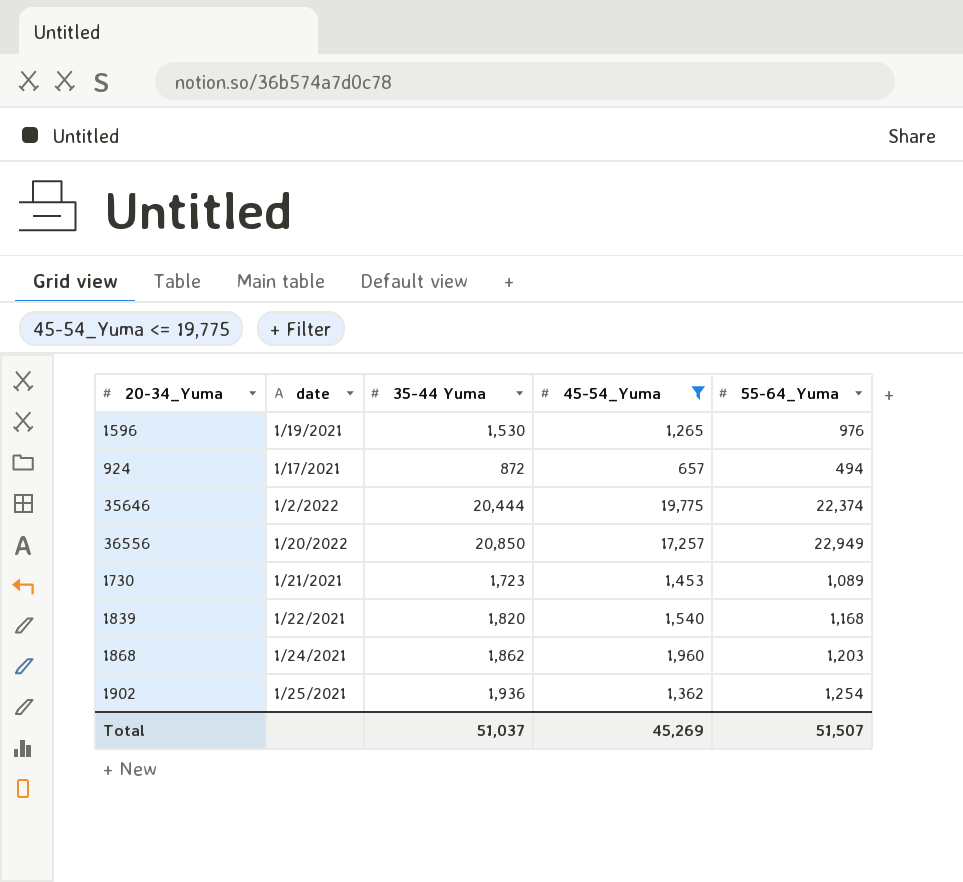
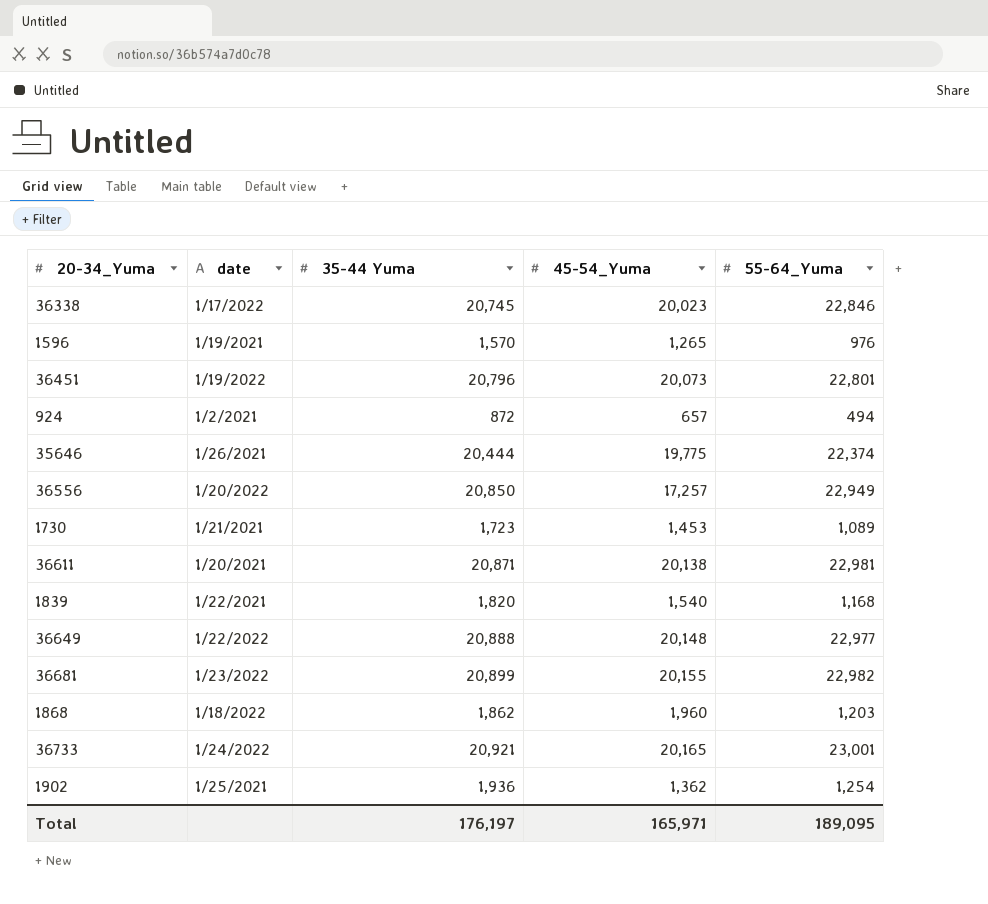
filter: 45-54_Yuma <= 19,775 -> none
1596 | 35-44 Yuma: 1,530 -> 1,570
924 | date: 1/17/2021 -> 1/2/2021
35646 | date: 1/2/2022 -> 1/26/2021
1868 | date: 1/24/2021 -> 1/18/2022
Total | 35-44 Yuma: 51,037 -> 176,197
Total | 45-54_Yuma: 45,269 -> 165,971
Total | 55-64_Yuma: 51,507 -> 189,095

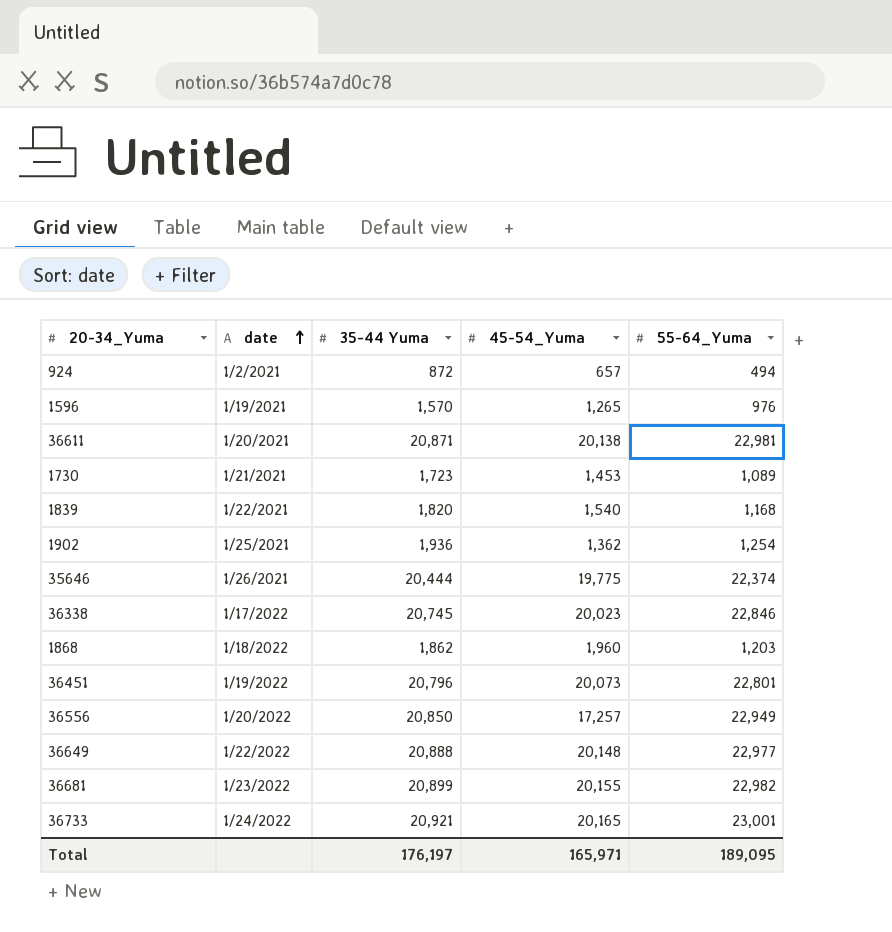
row order: none -> date ascending

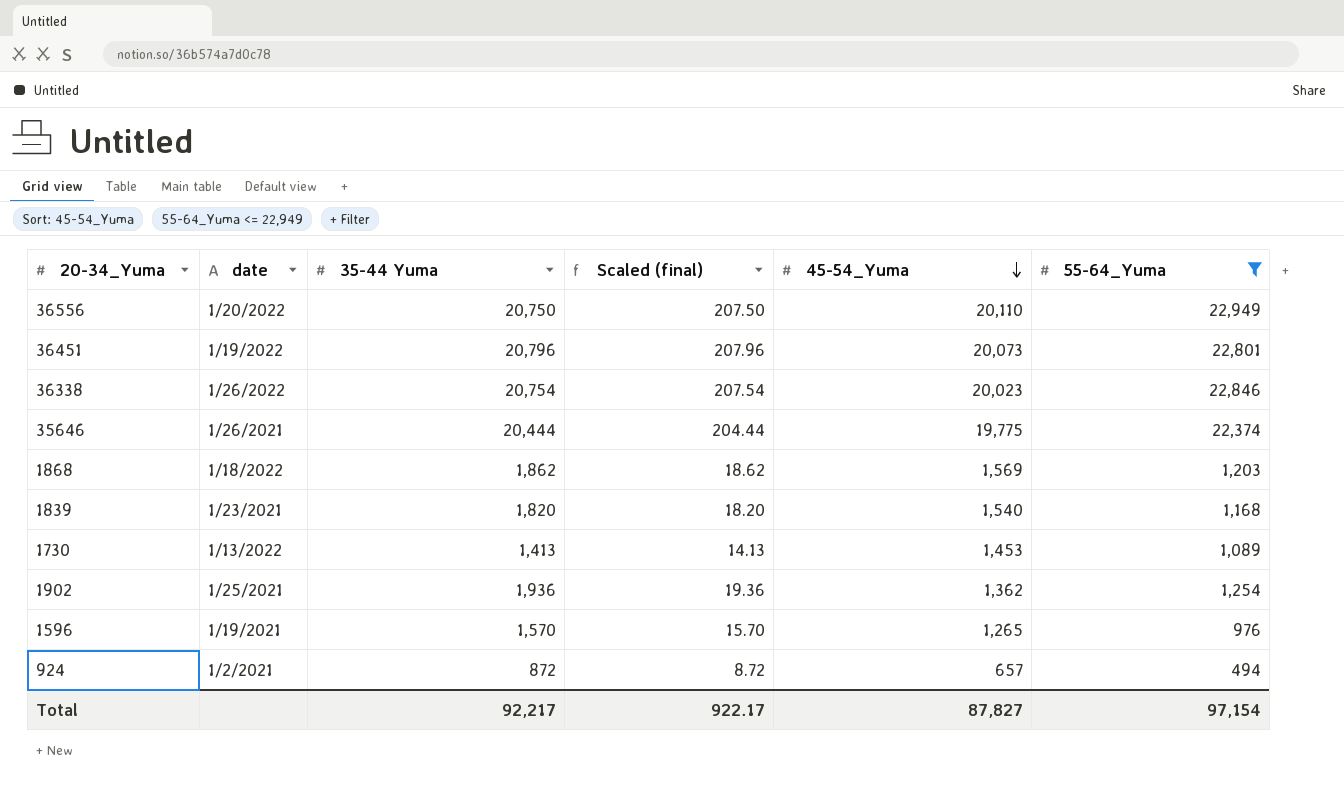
filter: none -> 55-64_Yuma <= 22,949
row order: date ascending -> 45-54_Yuma descending
column Scaled (final) | formula: none -> [35-44 Yuma] * 0.01
36556 | 35-44 Yuma: 20,850 -> 20,750
36556 | 45-54_Yuma: 17,257 -> 20,110
36338 | date: 1/17/2022 -> 1/26/2022
36338 | 35-44 Yuma: 20,745 -> 20,754
1868 | 45-54_Yuma: 1,960 -> 1,569
1839 | date: 1/22/2021 -> 1/23/2021
1730 | date: 1/21/2021 -> 1/13/2022
1730 | 35-44 Yuma: 1,723 -> 1,413
Total | 35-44 Yuma: 176,197 -> 92,217
Total | 45-54_Yuma: 165,971 -> 87,827
Total | 55-64_Yuma: 189,095 -> 97,154

